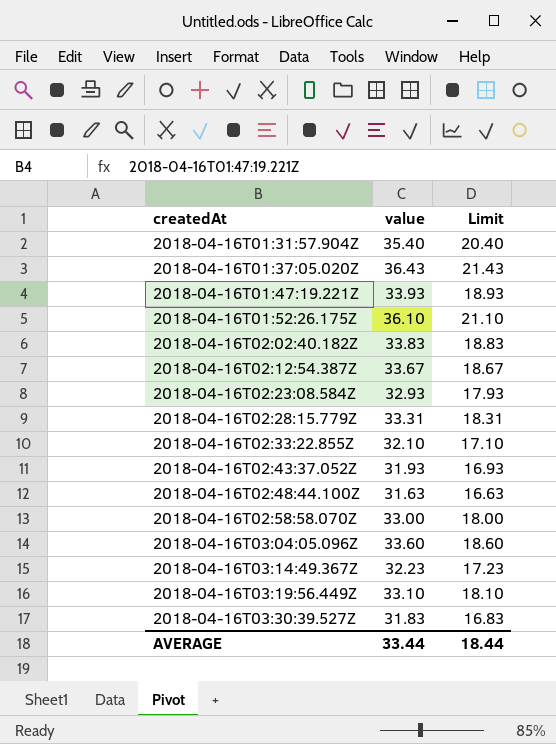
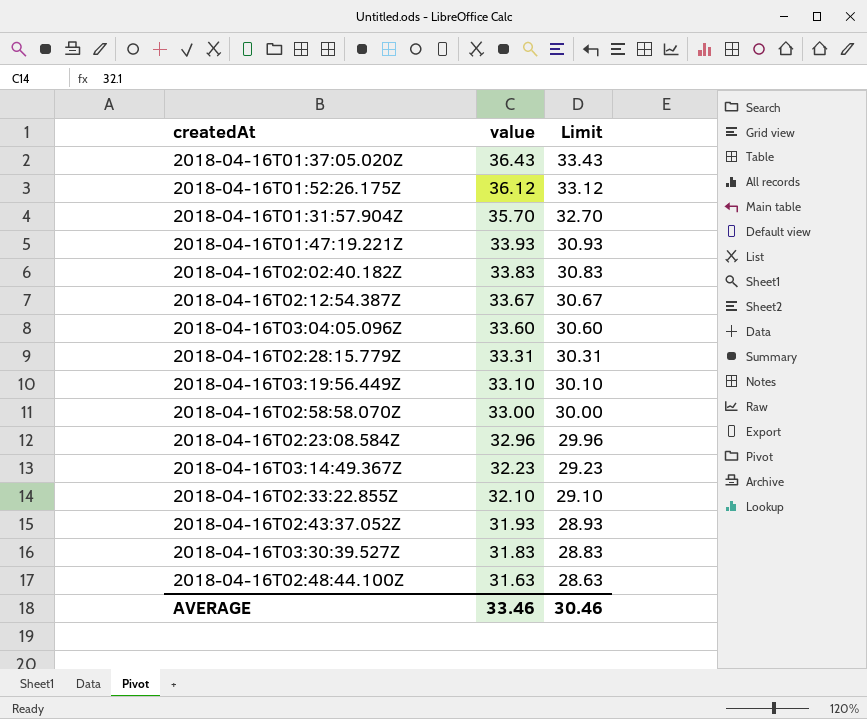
row order: createdAt ascending -> value descending
column Limit | formula: [value] - 15 -> [value] - 3
2018-04-16T01:52:26.175Z | value: 36.10 -> 36.12
2018-04-16T01:31:57.904Z | value: 35.40 -> 35.70
2018-04-16T02:23:08.584Z | value: 32.93 -> 32.96
AVERAGE | value: 33.44 -> 33.46
AVERAGE | Limit: 18.44 -> 30.46

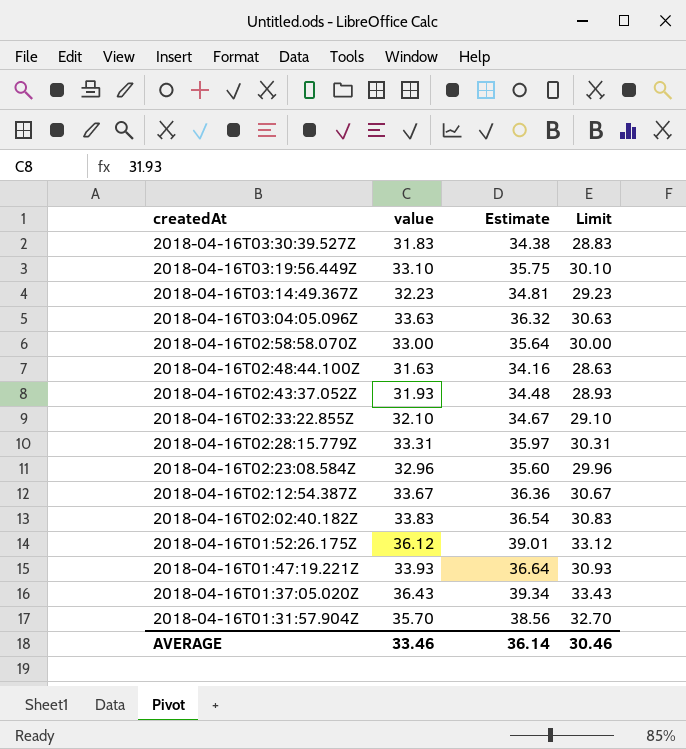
row order: value descending -> createdAt descending
column Estimate | formula: none -> [value] * 1.08
2018-04-16T03:04:05.096Z | value: 33.60 -> 33.63
2018-04-16T03:04:05.096Z | Limit: 30.60 -> 30.63

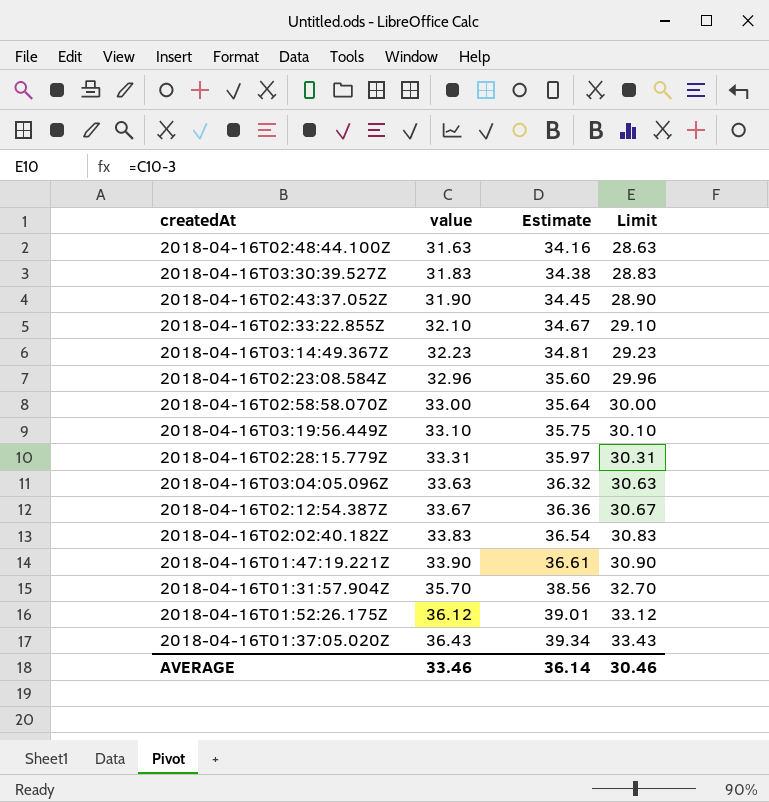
row order: createdAt descending -> value ascending
2018-04-16T02:43:37.052Z | value: 31.93 -> 31.90
2018-04-16T02:43:37.052Z | Estimate: 34.48 -> 34.45
2018-04-16T02:43:37.052Z | Limit: 28.93 -> 28.90
2018-04-16T01:47:19.221Z | value: 33.93 -> 33.90
2018-04-16T01:47:19.221Z | Estimate: 36.64 -> 36.61
2018-04-16T01:47:19.221Z | Limit: 30.93 -> 30.90

